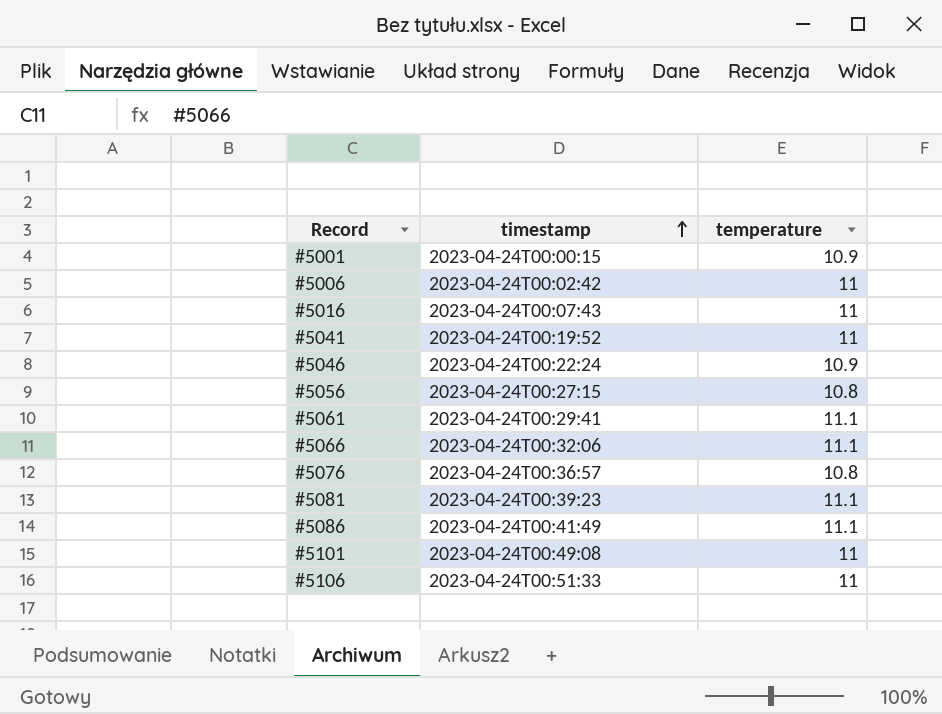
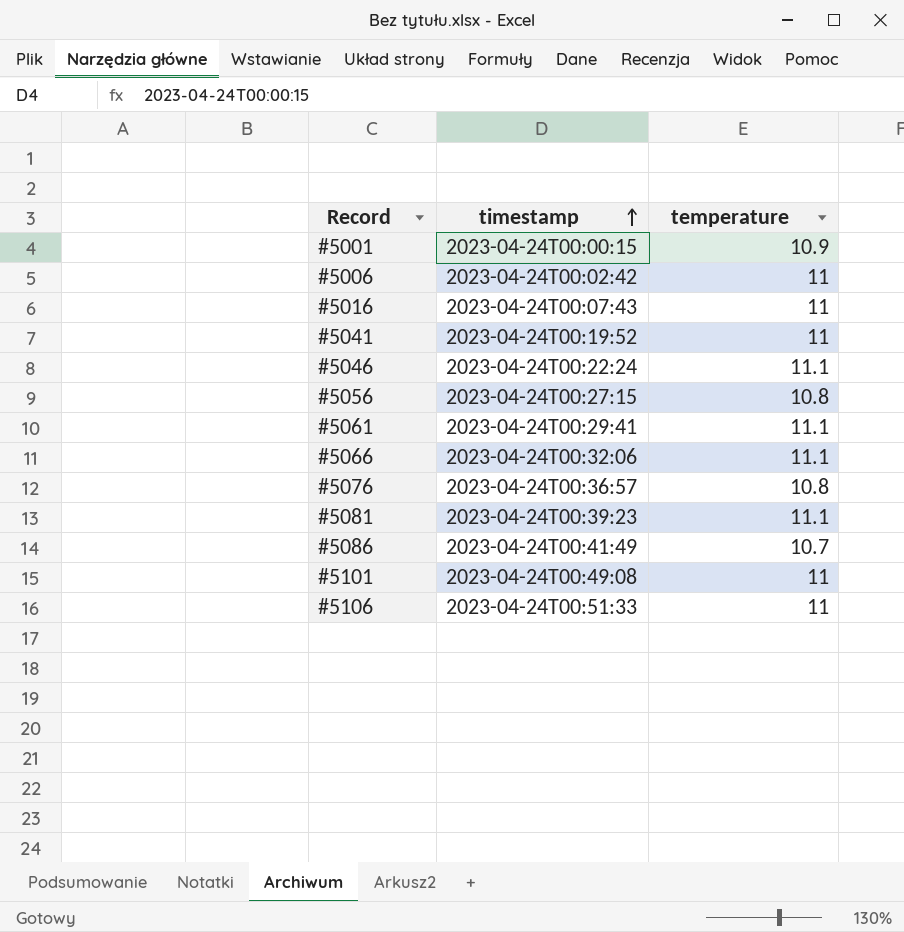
#5046 | temperature: 10.9 -> 11.1
#5086 | temperature: 11.1 -> 10.7

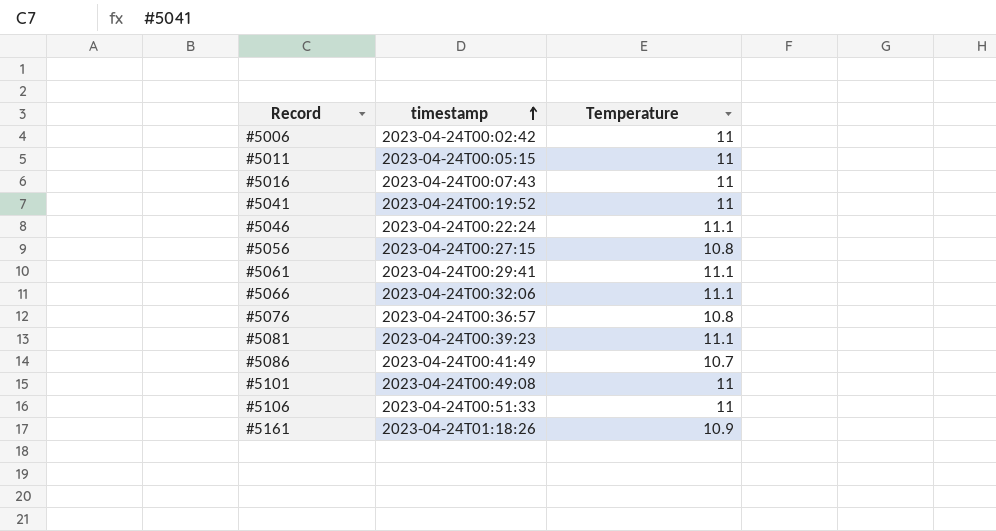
column name: temperature -> Temperature
row #5001: 2023-04-24T00:00:15 | 10.9 -> none
row #5011: none -> 2023-04-24T00:05:15 | 11
row #5161: none -> 2023-04-24T01:18:26 | 10.9

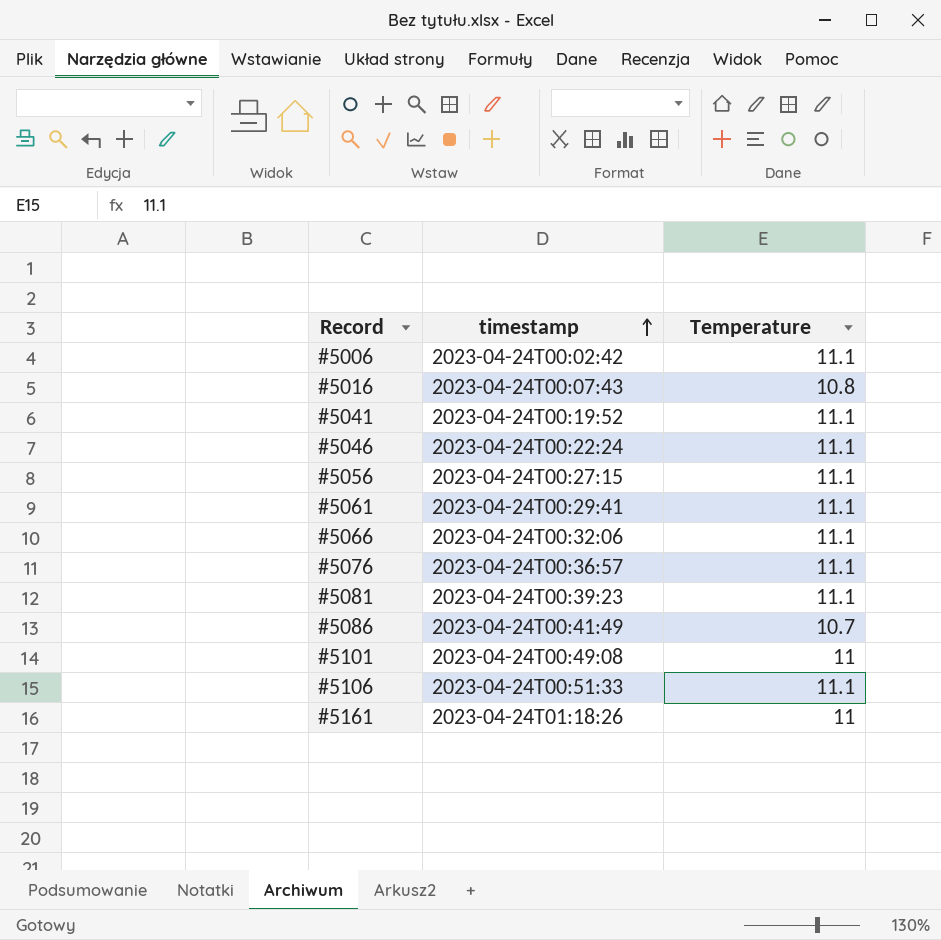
row #5011: 2023-04-24T00:05:15 | 11 -> none
#5006 | Temperature: 11 -> 11.1
#5016 | Temperature: 11 -> 10.8
#5041 | Temperature: 11 -> 11.1
#5056 | Temperature: 10.8 -> 11.1
#5076 | Temperature: 10.8 -> 11.1
#5106 | Temperature: 11 -> 11.1
#5161 | Temperature: 10.9 -> 11

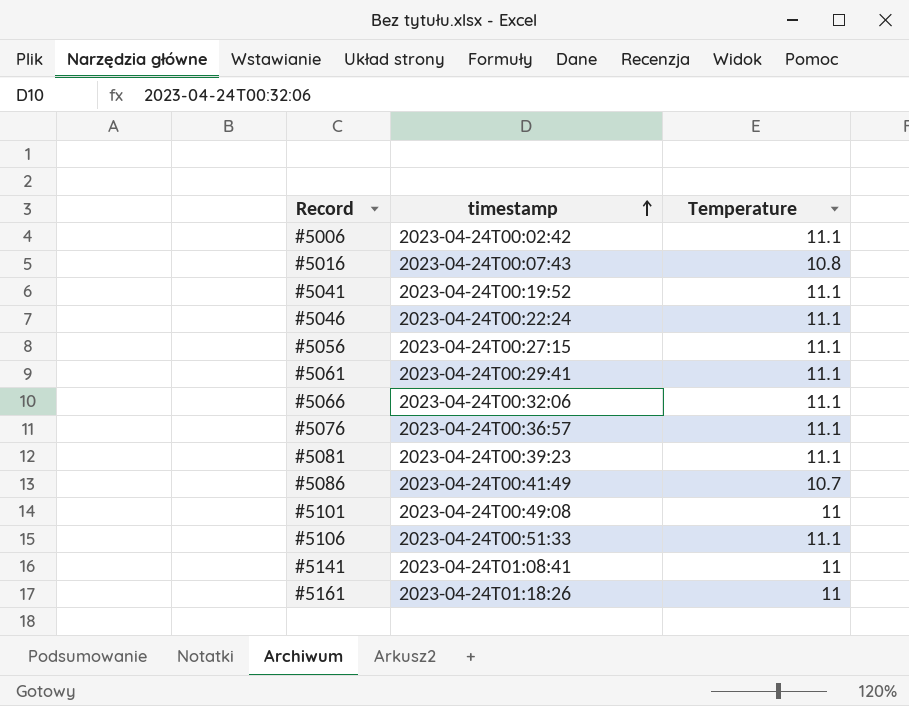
row #5141: none -> 2023-04-24T01:08:41 | 11

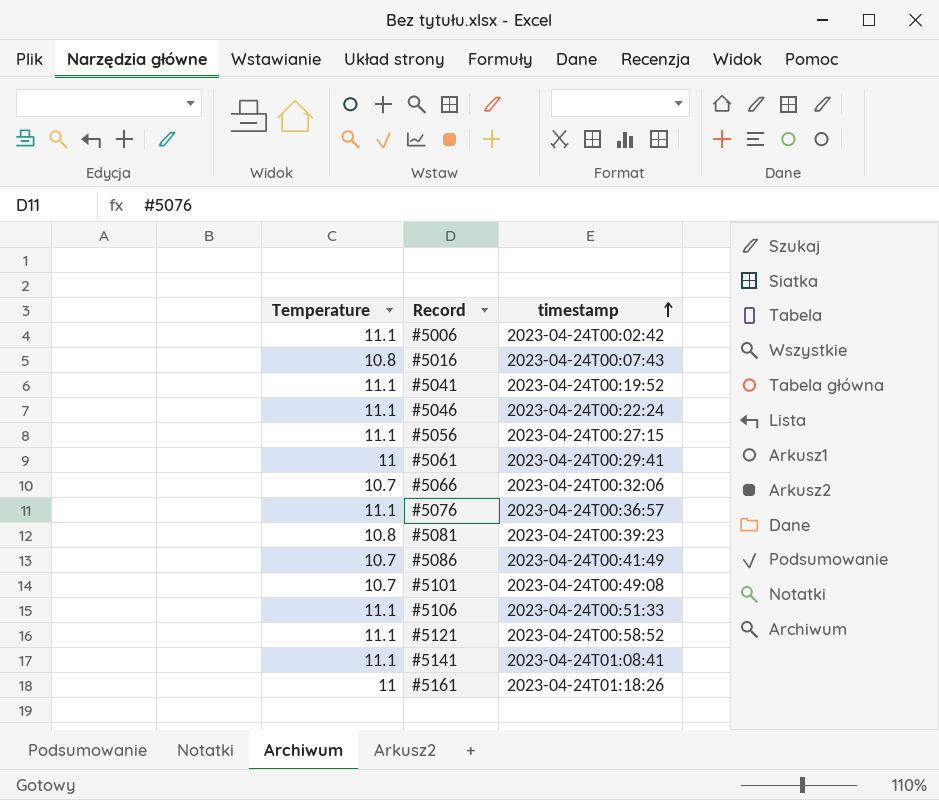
column Temperature | position: 3 -> 1
#5061 | Temperature: 11.1 -> 11
#5066 | Temperature: 11.1 -> 10.7
#5081 | Temperature: 11.1 -> 10.8
#5101 | Temperature: 11 -> 10.7
row #5121: none -> 11.1 | 2023-04-24T00:58:52
#5141 | Temperature: 11 -> 11.1

